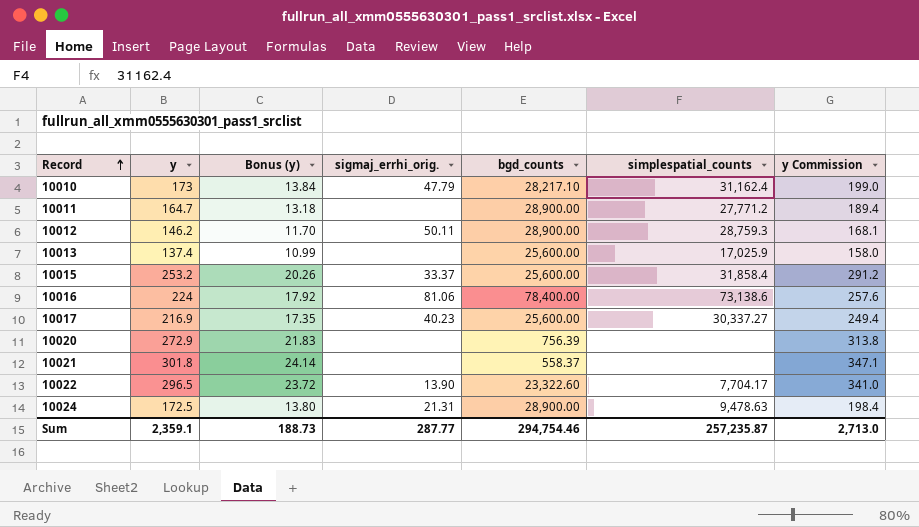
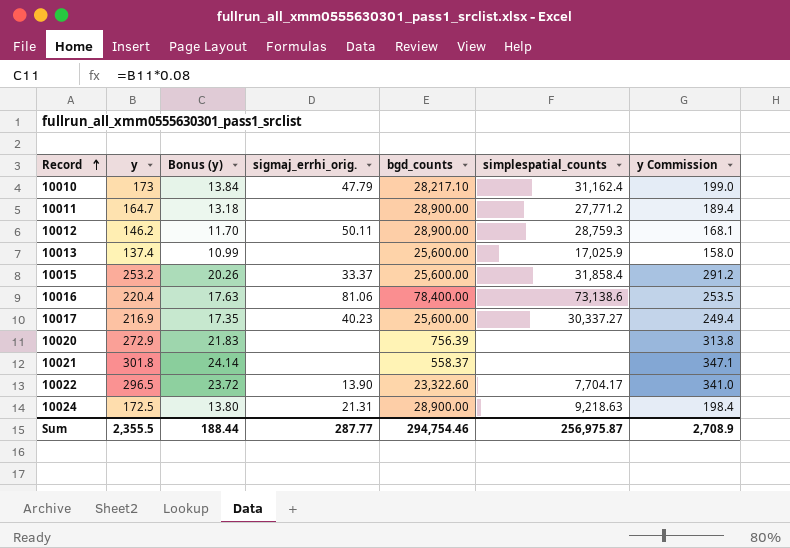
10016 | y: 224 -> 220.4
10016 | Bonus (y): 17.92 -> 17.63
10016 | y Commission: 257.6 -> 253.5
10024 | simplespatial_counts: 9,478.63 -> 9,218.63
Sum | y: 2,359.1 -> 2,355.5
Sum | Bonus (y): 188.73 -> 188.44
Sum | simplespatial_counts: 257,235.87 -> 256,975.87
Sum | y Commission: 2,713.0 -> 2,708.9

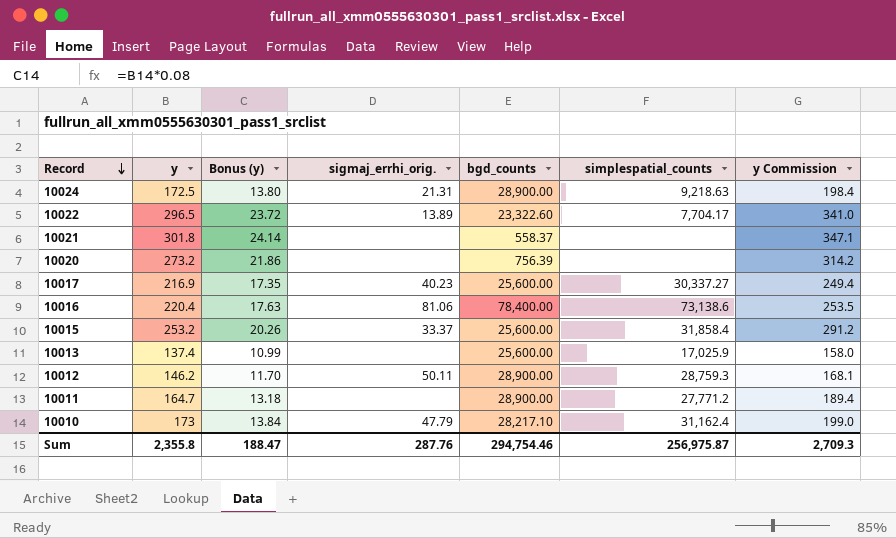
row order: Record ascending -> Record descending
10022 | sigmaj_errhi_orig.: 13.90 -> 13.89
10020 | y: 272.9 -> 273.2
10020 | Bonus (y): 21.83 -> 21.86
10020 | y Commission: 313.8 -> 314.2
Sum | y: 2,355.5 -> 2,355.8
Sum | Bonus (y): 188.44 -> 188.47
Sum | sigmaj_errhi_orig.: 287.77 -> 287.76
Sum | y Commission: 2,708.9 -> 2,709.3

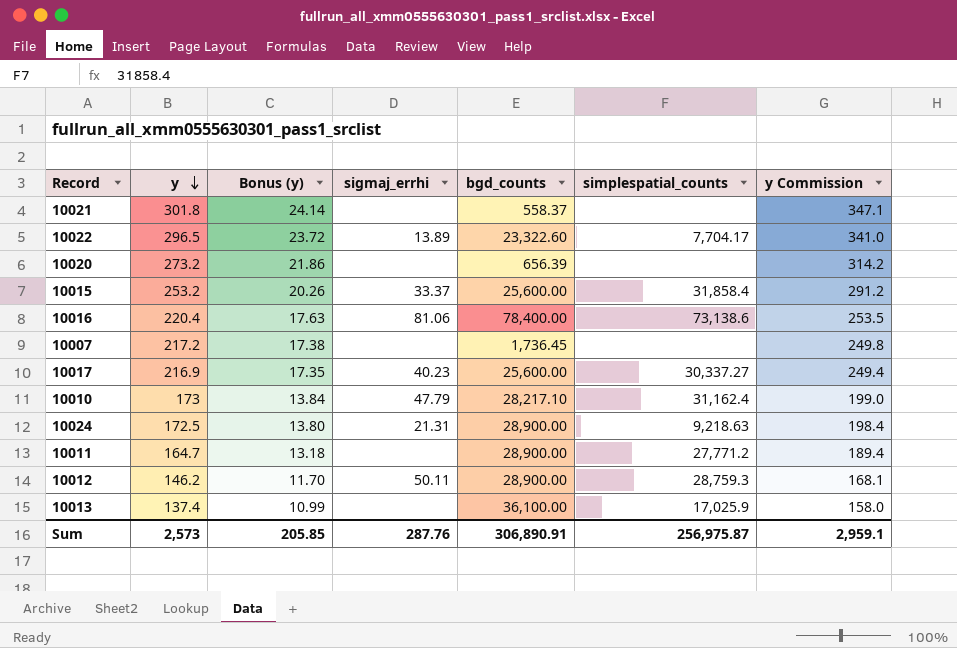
row order: Record descending -> y descending
column name: sigmaj_errhi_orig. -> sigmaj_errhi
10020 | bgd_counts: 756.39 -> 656.39
row 10007: none -> 217.2 | 17.38 | none | 1,736.45 | none | 249.8
10013 | bgd_counts: 25,600.00 -> 36,100.00
Sum | y: 2,355.8 -> 2,573
Sum | Bonus (y): 188.47 -> 205.85
Sum | bgd_counts: 294,754.46 -> 306,890.91
Sum | y Commission: 2,709.3 -> 2,959.1

